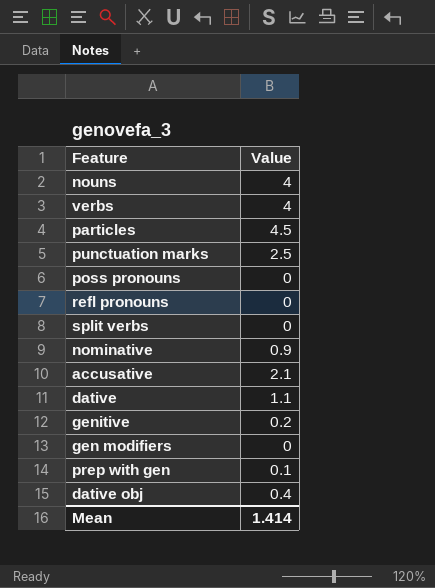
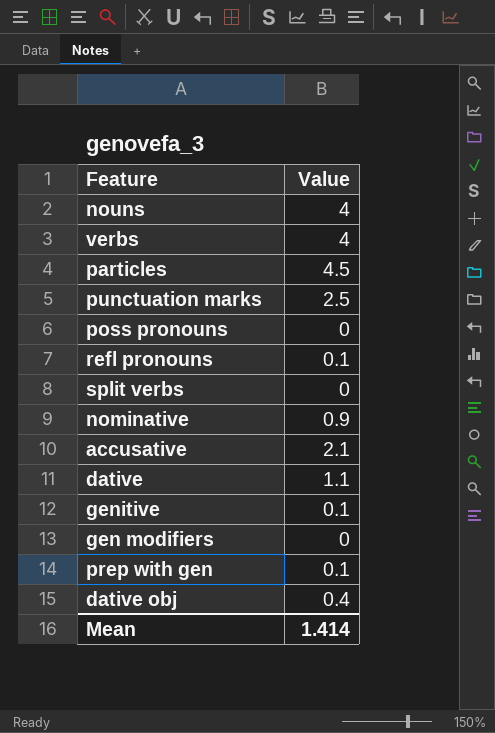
refl pronouns | Value: 0 -> 0.1
genitive | Value: 0.2 -> 0.1

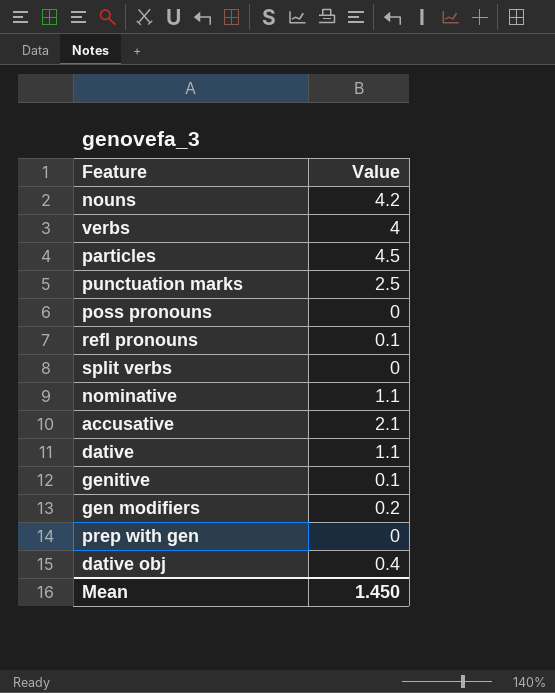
nouns | Value: 4 -> 4.2
nominative | Value: 0.9 -> 1.1
gen modifiers | Value: 0 -> 0.2
prep with gen | Value: 0.1 -> 0
Mean | Value: 1.414 -> 1.450

